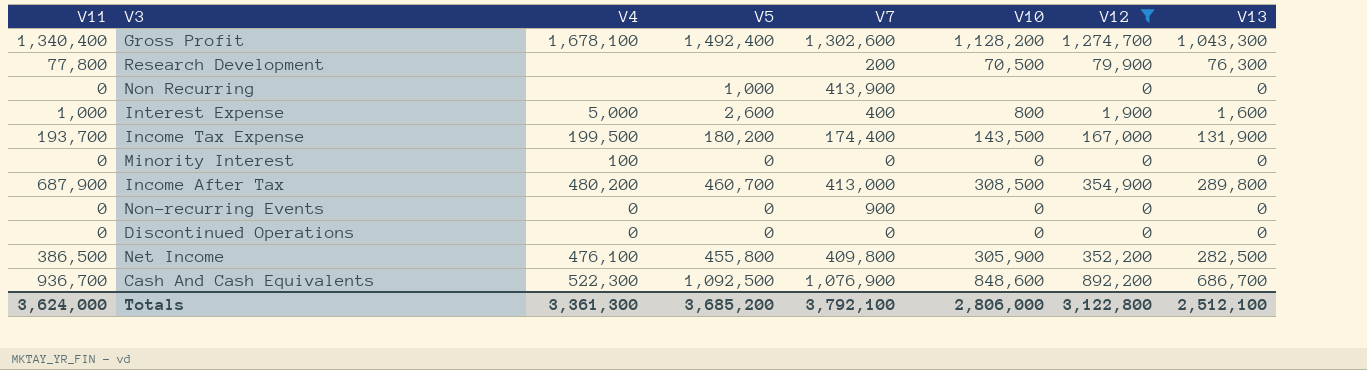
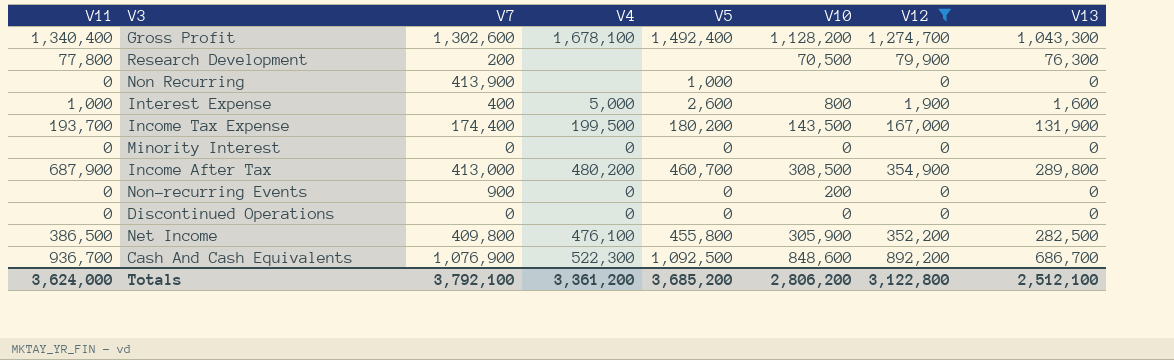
column V7 | position: 5 -> 3
Minority Interest | V4: 100 -> 0
Non-recurring Events | V10: 0 -> 200
Totals | V4: 3,361,300 -> 3,361,200
Totals | V10: 2,806,000 -> 2,806,200

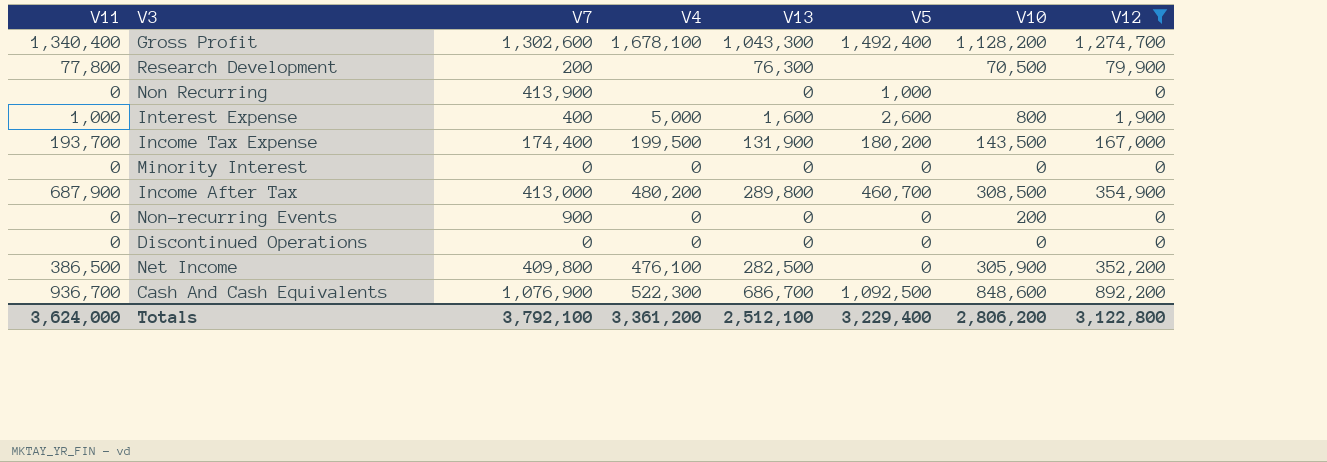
column V13 | position: 8 -> 5
Net Income | V5: 455,800 -> 0
Totals | V5: 3,685,200 -> 3,229,400

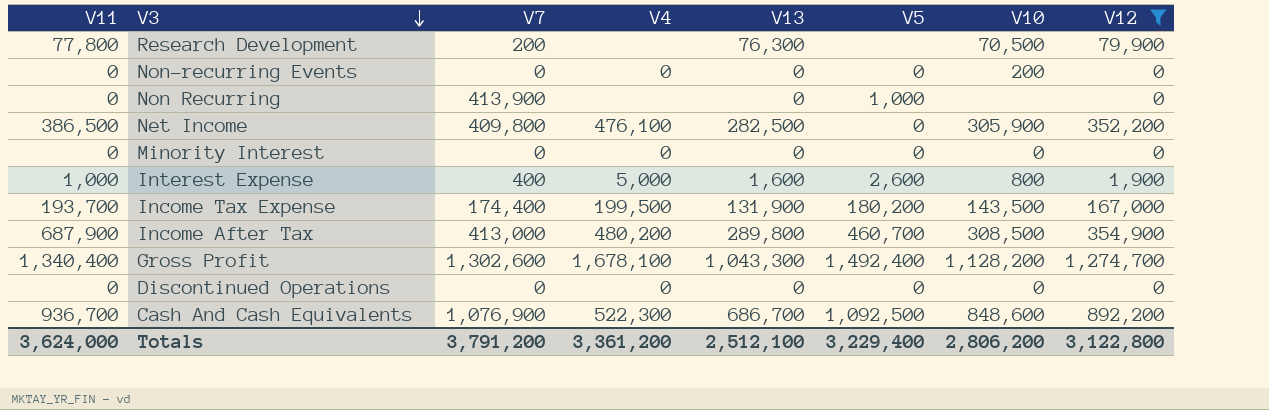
row order: none -> V3 descending
Non-recurring Events | V7: 900 -> 0
Totals | V7: 3,792,100 -> 3,791,200

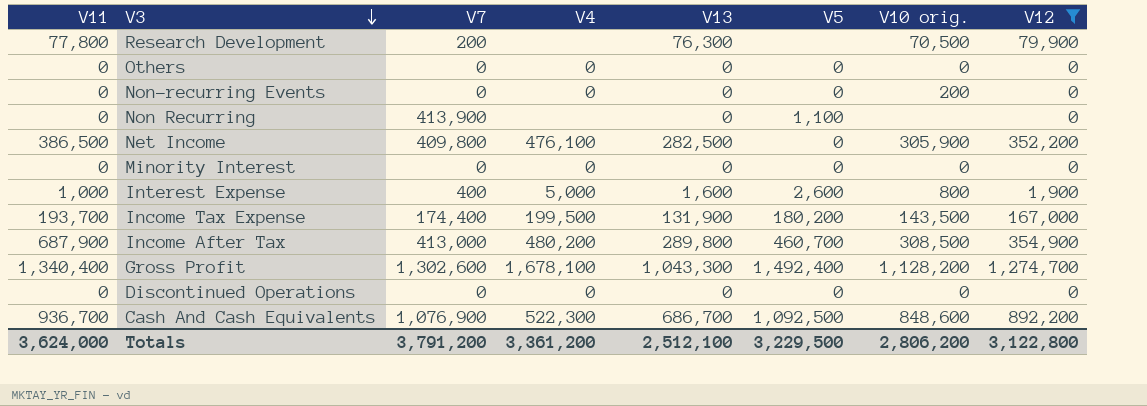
column name: V10 -> V10 orig.
row Others: none -> 0 | 0 | 0 | 0 | 0 | 0 | 0
Non Recurring | V5: 1,000 -> 1,100
Totals | V5: 3,229,400 -> 3,229,500

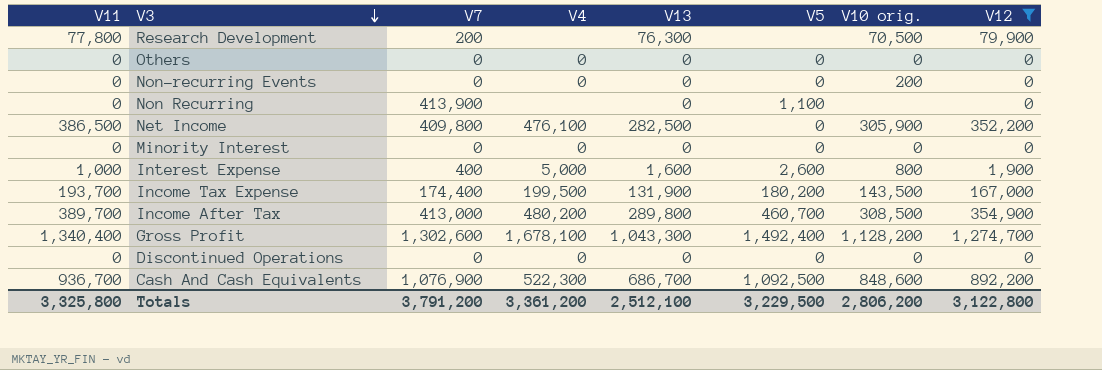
Income After Tax | V11: 687,900 -> 389,700
Totals | V11: 3,624,000 -> 3,325,800

